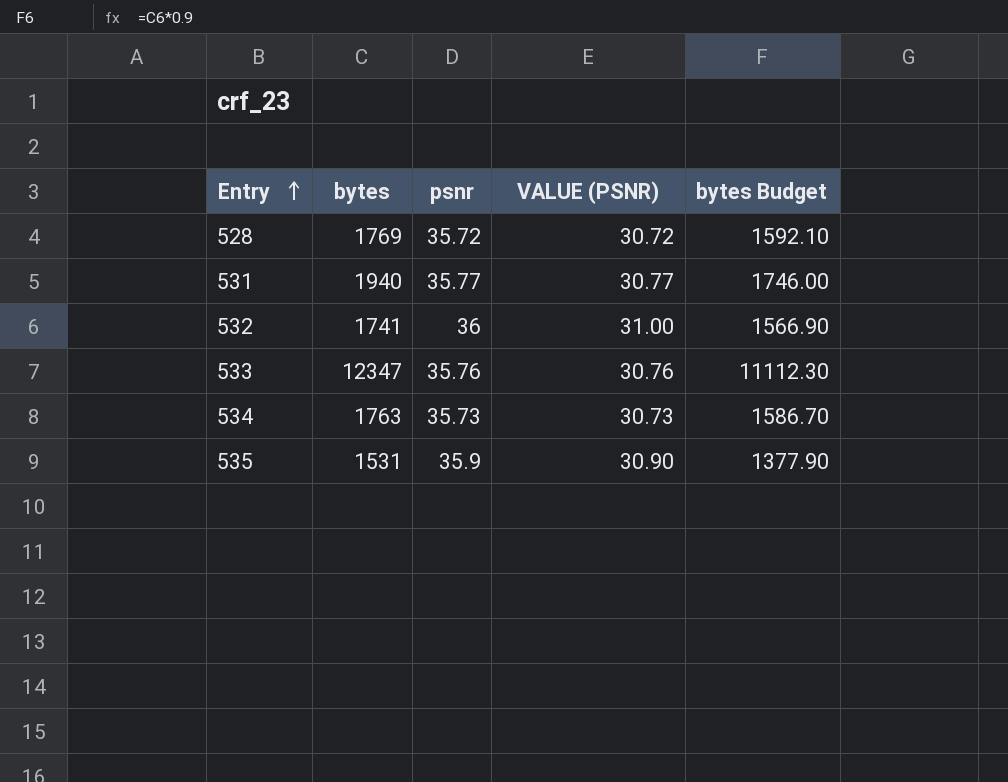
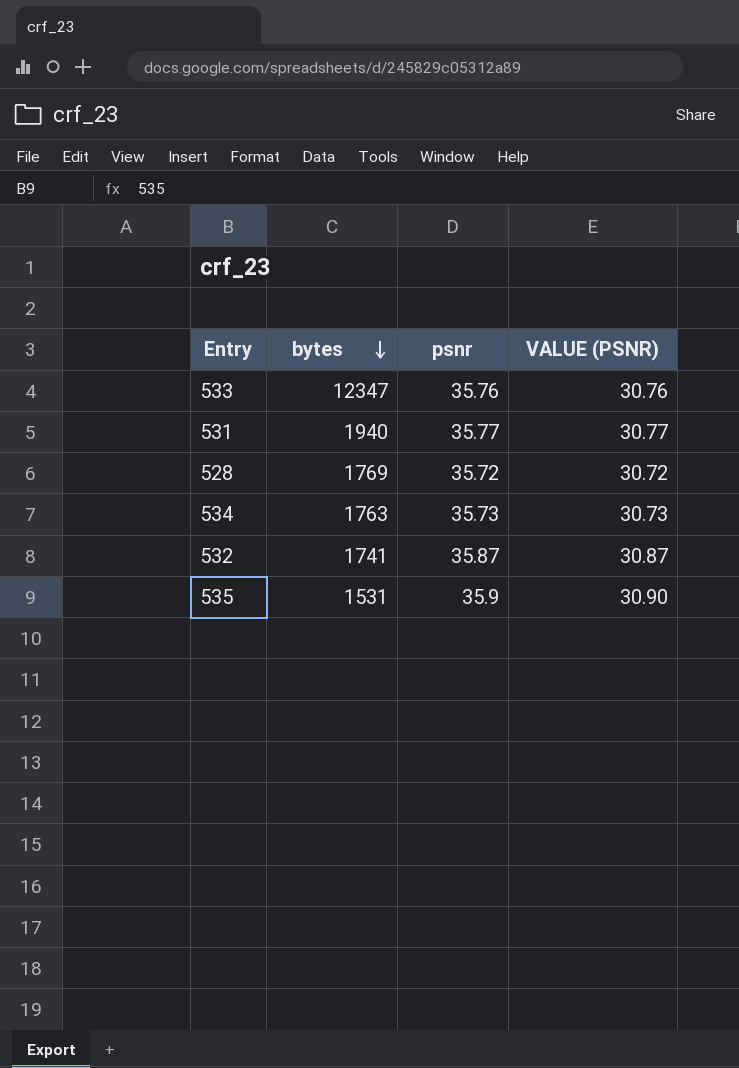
row order: Entry ascending -> bytes descending
column bytes Budget | formula: [bytes] * 0.9 -> none
532 | psnr: 36 -> 35.87
532 | VALUE (PSNR): 31.00 -> 30.87

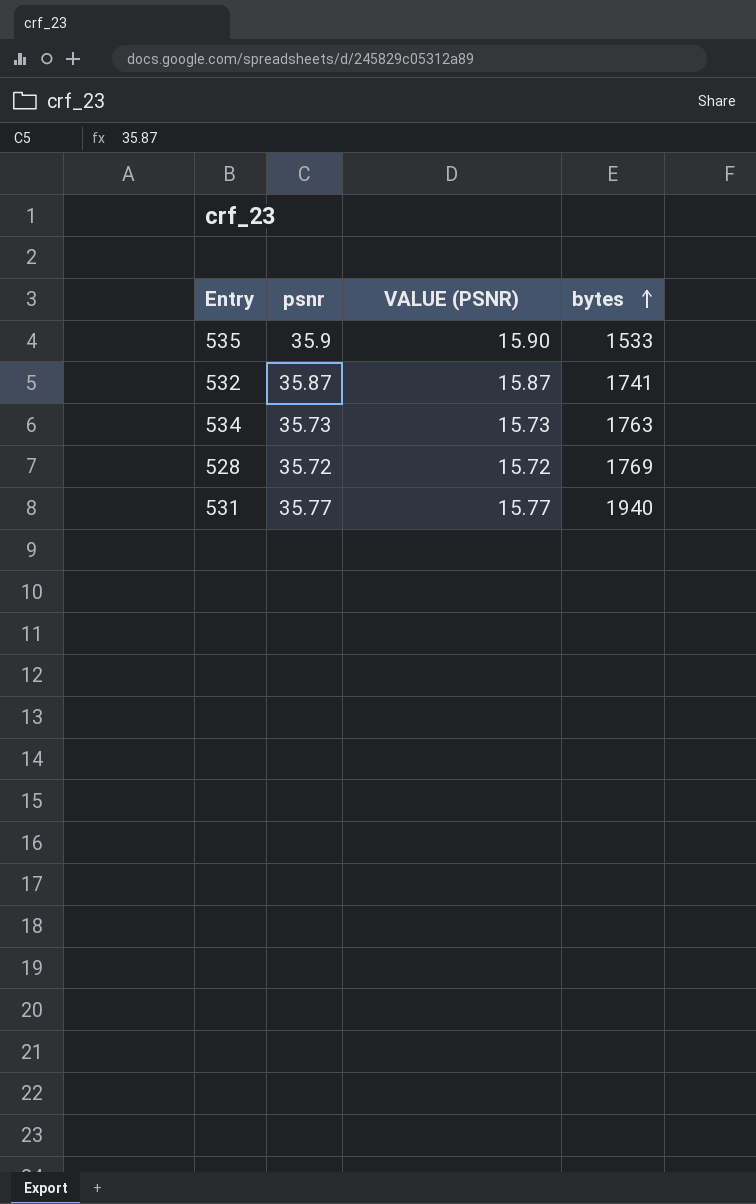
row order: bytes descending -> bytes ascending
column VALUE (PSNR) | formula: [psnr] - 5 -> [psnr] - 20
column bytes | position: 2 -> 4
row 533: 12347 | 35.76 | 30.76 -> none
535 | bytes: 1531 -> 1533

